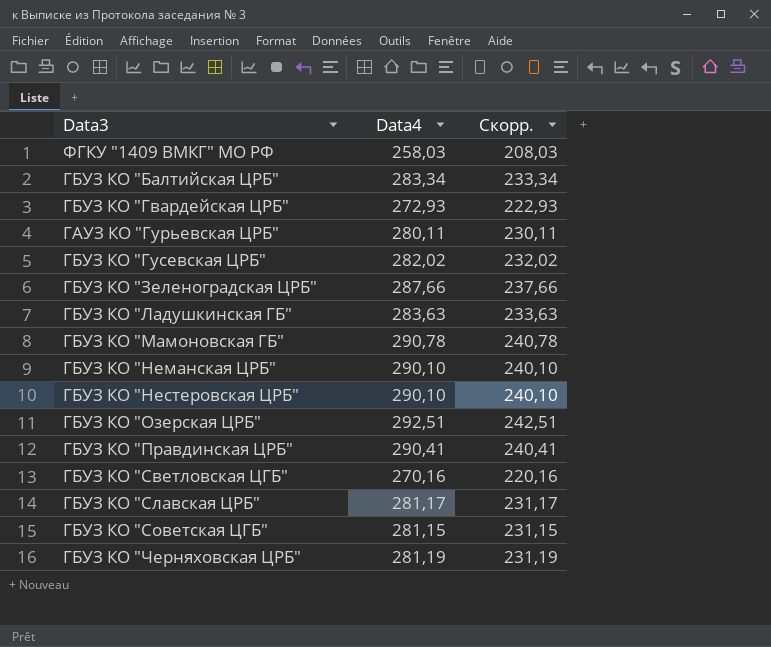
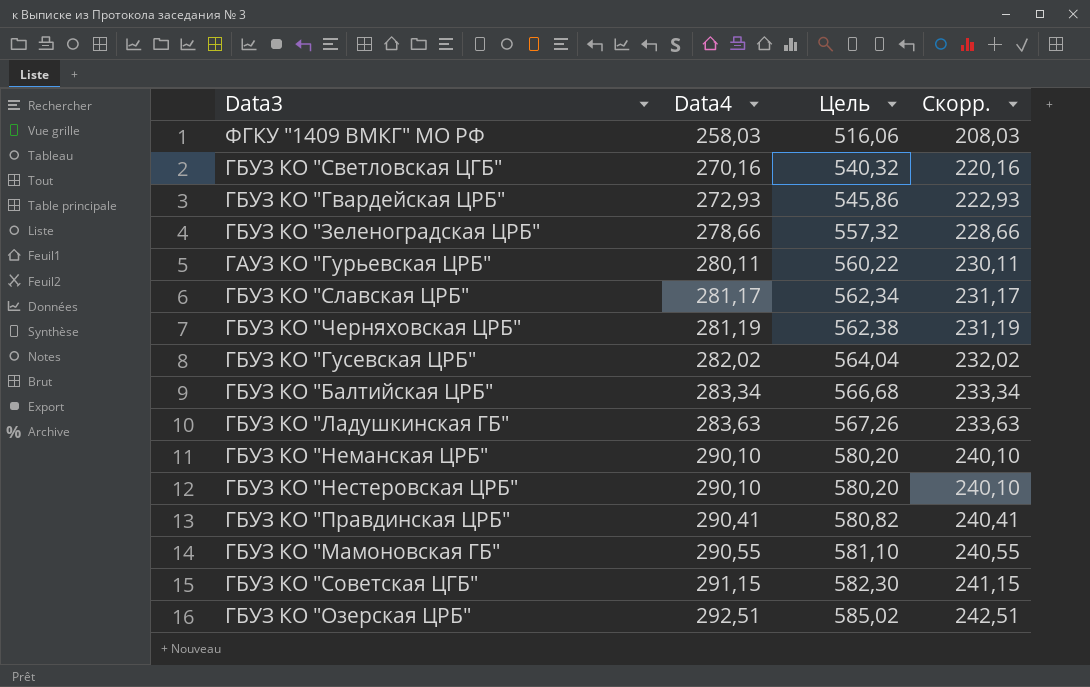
row order: none -> Data4 ascending
column Цель | formula: none -> [Data4] * 2
ГБУЗ КО "Зеленоградская ЦРБ" | Data4: 287,66 -> 278,66
ГБУЗ КО "Зеленоградская ЦРБ" | Скорр.: 237,66 -> 228,66
ГБУЗ КО "Мамоновская ГБ" | Data4: 290,78 -> 290,55
ГБУЗ КО "Мамоновская ГБ" | Скорр.: 240,78 -> 240,55
ГБУЗ КО "Советская ЦГБ" | Data4: 281,15 -> 291,15
ГБУЗ КО "Советская ЦГБ" | Скорр.: 231,15 -> 241,15

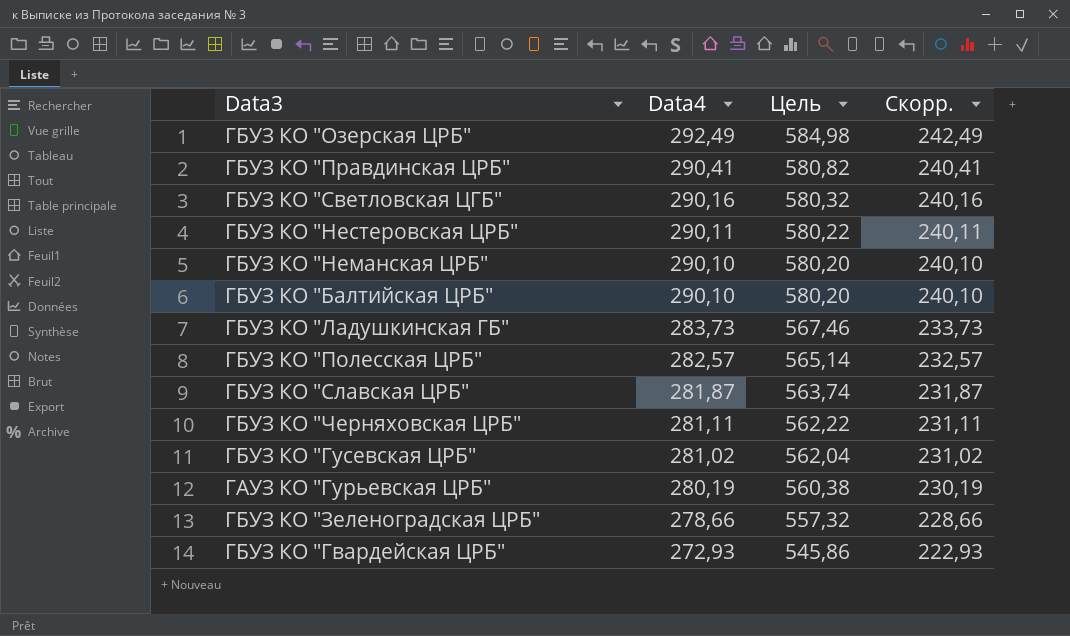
row order: Data4 ascending -> Data4 descending
row ФГКУ "1409 ВМКГ" МО РФ: 258,03 | 516,06 | 208,03 -> none
row ГБУЗ КО "Мамоновская ГБ": 290,55 | 581,10 | 240,55 -> none
row ГБУЗ КО "Советская ЦГБ": 291,15 | 582,30 | 241,15 -> none
ГБУЗ КО "Озерская ЦРБ" | Data4: 292,51 -> 292,49
ГБУЗ КО "Озерская ЦРБ" | Цель: 585,02 -> 584,98
ГБУЗ КО "Озерская ЦРБ" | Скорр.: 242,51 -> 242,49
ГБУЗ КО "Светловская ЦГБ" | Data4: 270,16 -> 290,16
ГБУЗ КО "Светловская ЦГБ" | Цель: 540,32 -> 580,32
ГБУЗ КО "Светловская ЦГБ" | Скорр.: 220,16 -> 240,16
ГБУЗ КО "Нестеровская ЦРБ" | Data4: 290,10 -> 290,11
ГБУЗ КО "Нестеровская ЦРБ" | Цель: 580,20 -> 580,22
ГБУЗ КО "Нестеровская ЦРБ" | Скорр.: 240,10 -> 240,11
ГБУЗ КО "Балтийская ЦРБ" | Data4: 283,34 -> 290,10
ГБУЗ КО "Балтийская ЦРБ" | Цель: 566,68 -> 580,20
ГБУЗ КО "Балтийская ЦРБ" | Скорр.: 233,34 -> 240,10
ГБУЗ КО "Ладушкинская ГБ" | Data4: 283,63 -> 283,73
ГБУЗ КО "Ладушкинская ГБ" | Цель: 567,26 -> 567,46
ГБУЗ КО "Ладушкинская ГБ" | Скорр.: 233,63 -> 233,73
row ГБУЗ КО "Полесская ЦРБ": none -> 282,57 | 565,14 | 232,57
ГБУЗ КО "Славская ЦРБ" | Data4: 281,17 -> 281,87
ГБУЗ КО "Славская ЦРБ" | Цель: 562,34 -> 563,74
ГБУЗ КО "Славская ЦРБ" | Скорр.: 231,17 -> 231,87
ГБУЗ КО "Черняховская ЦРБ" | Data4: 281,19 -> 281,11
ГБУЗ КО "Черняховская ЦРБ" | Цель: 562,38 -> 562,22
ГБУЗ КО "Черняховская ЦРБ" | Скорр.: 231,19 -> 231,11
ГБУЗ КО "Гусевская ЦРБ" | Data4: 282,02 -> 281,02
ГБУЗ КО "Гусевская ЦРБ" | Цель: 564,04 -> 562,04
ГБУЗ КО "Гусевская ЦРБ" | Скорр.: 232,02 -> 231,02
ГАУЗ КО "Гурьевская ЦРБ" | Data4: 280,11 -> 280,19
ГАУЗ КО "Гурьевская ЦРБ" | Цель: 560,22 -> 560,38
ГАУЗ КО "Гурьевская ЦРБ" | Скорр.: 230,11 -> 230,19

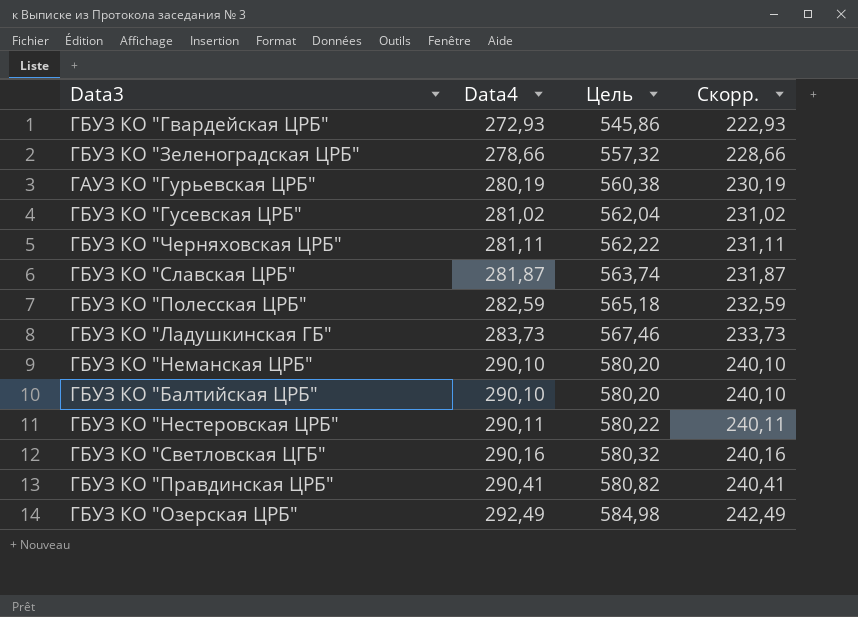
row order: Data4 descending -> Data4 ascending
ГБУЗ КО "Полесская ЦРБ" | Data4: 282,57 -> 282,59
ГБУЗ КО "Полесская ЦРБ" | Цель: 565,14 -> 565,18
ГБУЗ КО "Полесская ЦРБ" | Скорр.: 232,57 -> 232,59

